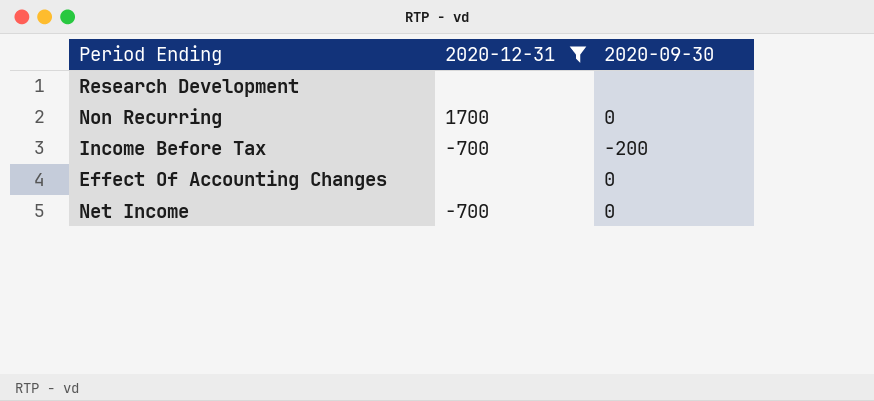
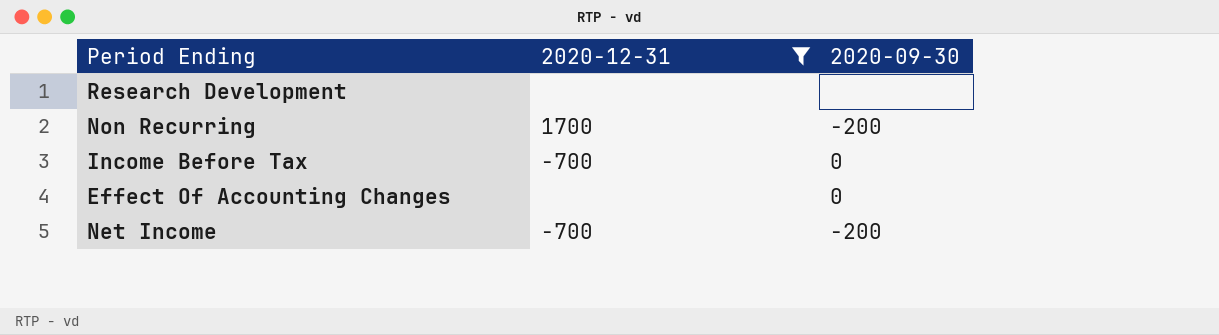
Non Recurring | 2020-09-30: 0 -> -200
Income Before Tax | 2020-09-30: -200 -> 0
Net Income | 2020-09-30: 0 -> -200

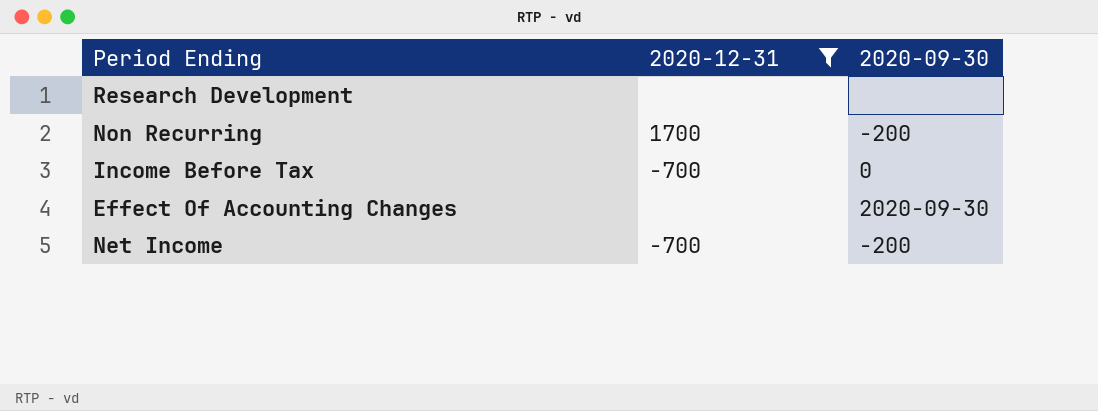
Effect Of Accounting Changes | 2020-09-30: 0 -> 2020-09-30

